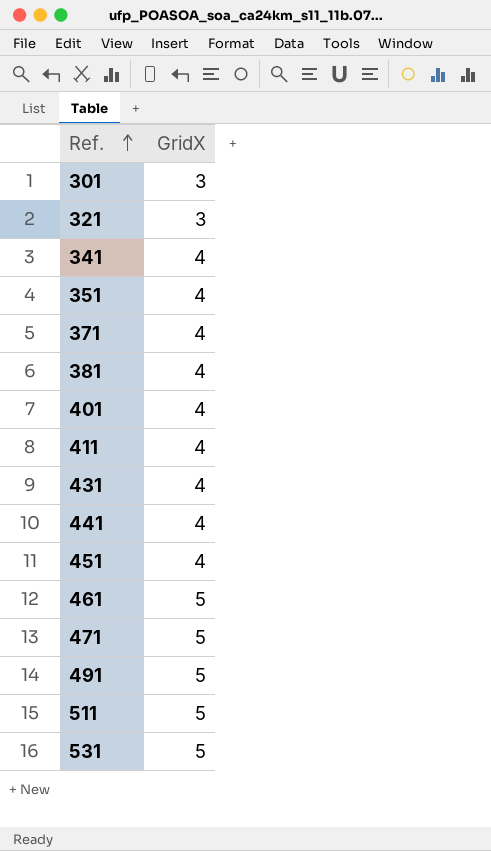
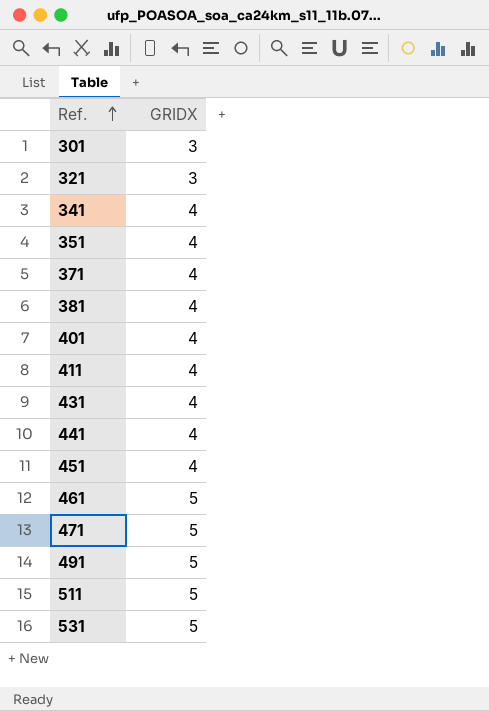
column name: GridX -> GRIDX

